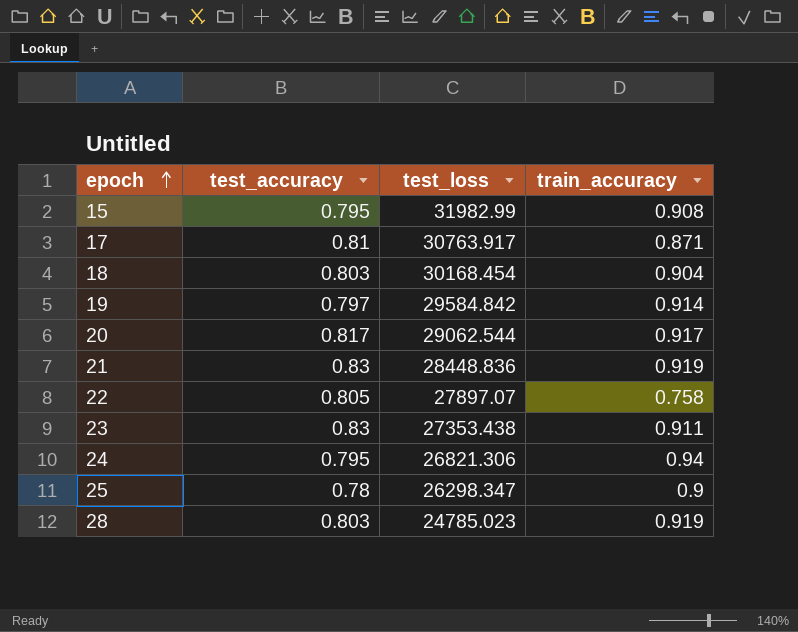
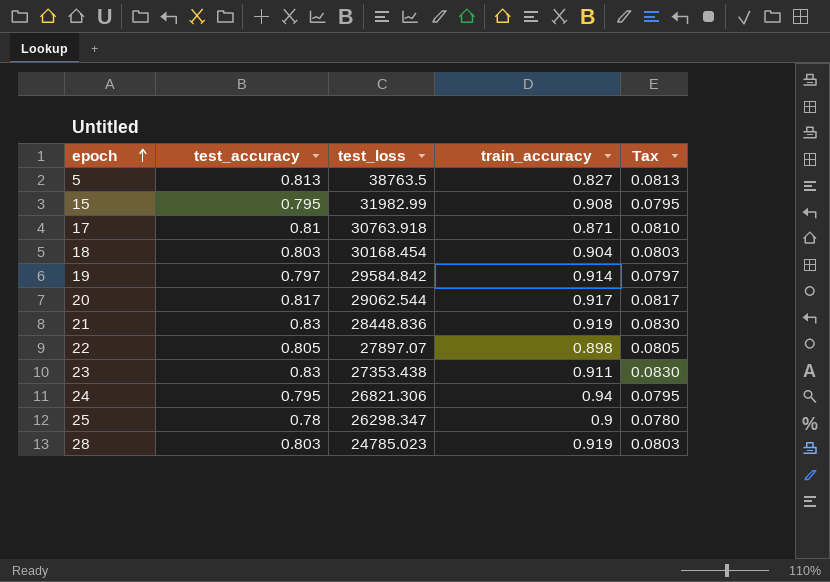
column Tax | formula: none -> [test_accuracy] * 0.1
row 5: none -> 0.813 | 38763.5 | 0.827 | 0.0813
17 | test_loss: 30763.917 -> 30763.918
22 | train_accuracy: 0.758 -> 0.898

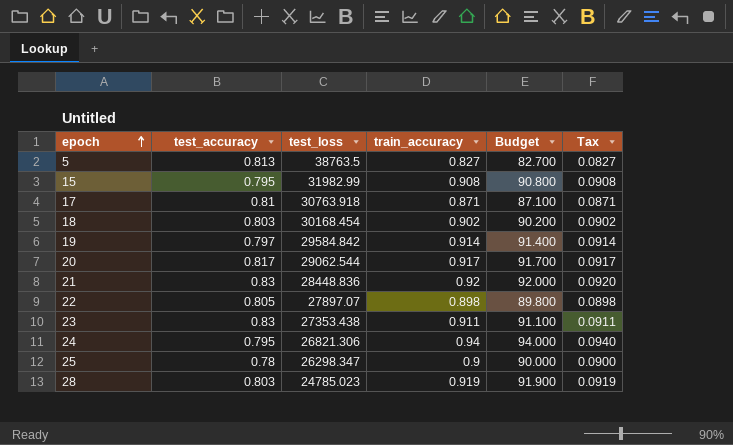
column Budget | formula: none -> [train_accuracy] * 100
column Tax | formula: [test_accuracy] * 0.1 -> [train_accuracy] * 0.1
18 | train_accuracy: 0.904 -> 0.902
21 | train_accuracy: 0.919 -> 0.92

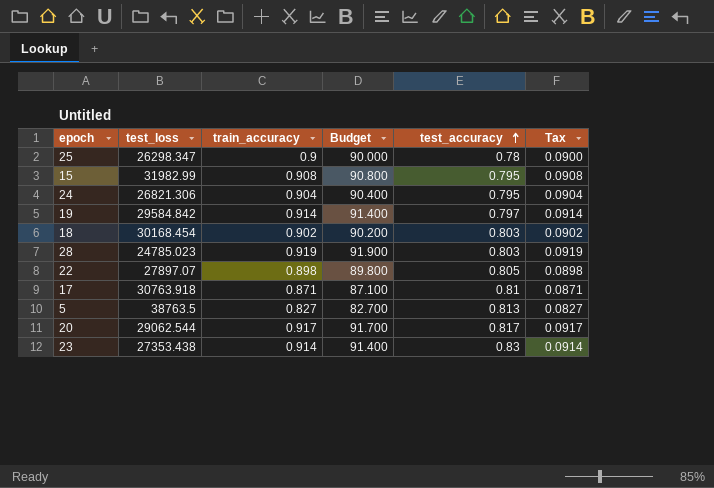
row order: epoch ascending -> test_accuracy ascending
column test_accuracy | position: 2 -> 5
row 21: 0.83 | 28448.836 | 0.92 | 92.000 | 0.0920 -> none
24 | train_accuracy: 0.94 -> 0.904
24 | Budget: 94.000 -> 90.400
24 | Tax: 0.0940 -> 0.0904
23 | train_accuracy: 0.911 -> 0.914
23 | Budget: 91.100 -> 91.400
23 | Tax: 0.0911 -> 0.0914

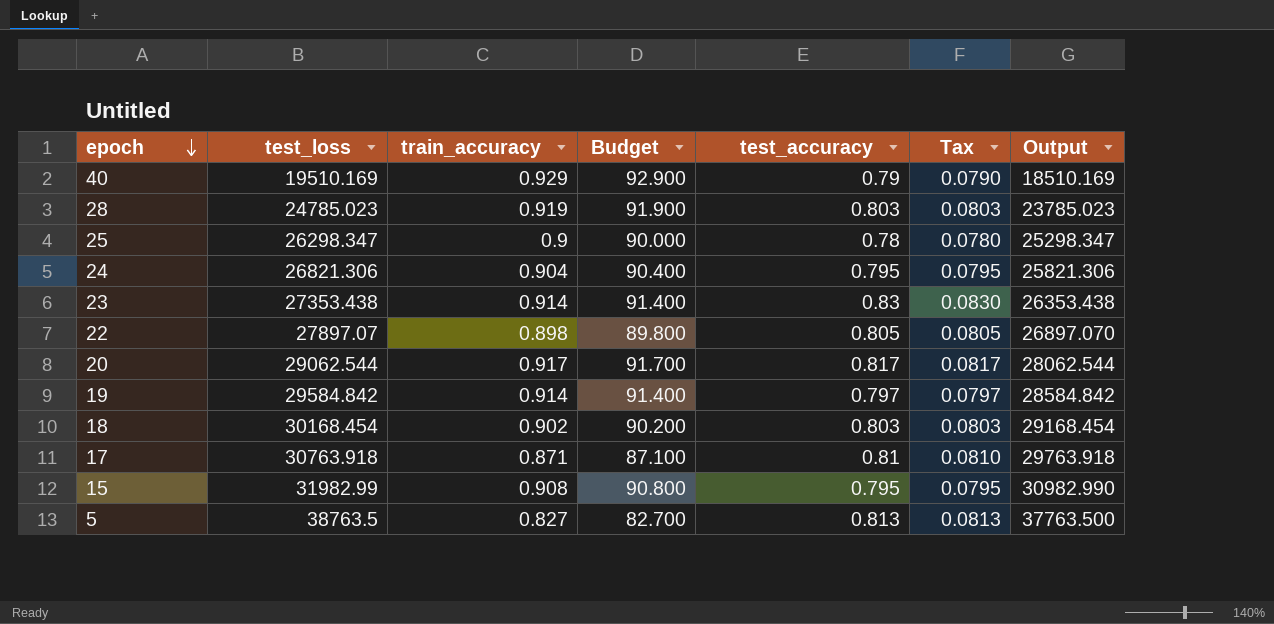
row order: test_accuracy ascending -> epoch descending
column Tax | formula: [train_accuracy] * 0.1 -> [test_accuracy] * 0.1
column Output | formula: none -> [test_loss] - 1000
row 40: none -> 19510.169 | 0.929 | 92.900 | 0.79 | 0.0790 | 18510.169

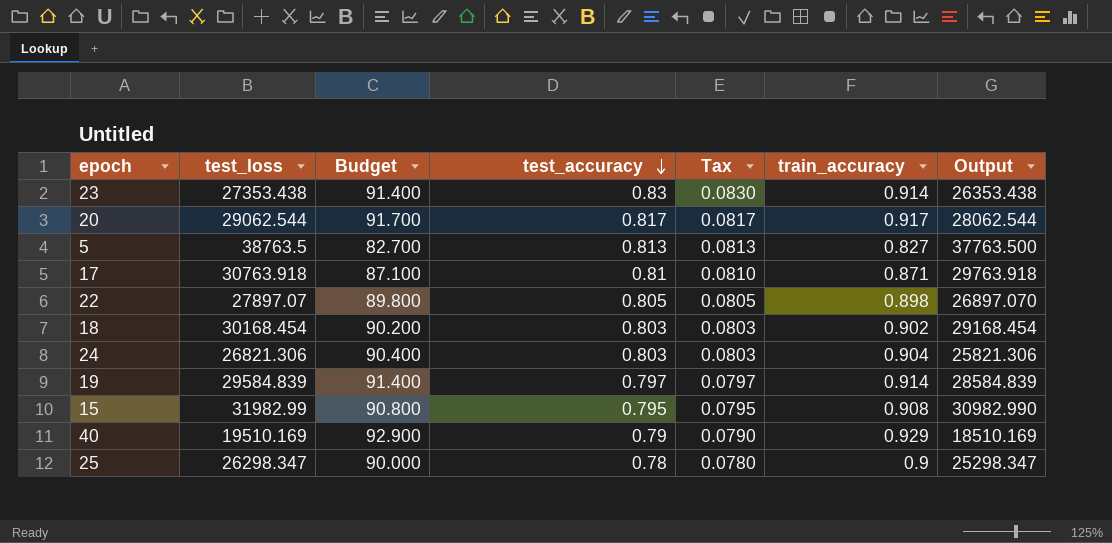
row order: epoch descending -> test_accuracy descending
column train_accuracy | position: 3 -> 6
row 28: 24785.023 | 0.919 | 91.900 | 0.803 | 0.0803 | 23785.023 -> none
24 | test_accuracy: 0.795 -> 0.803
24 | Tax: 0.0795 -> 0.0803
19 | test_loss: 29584.842 -> 29584.839
19 | Output: 28584.842 -> 28584.839

